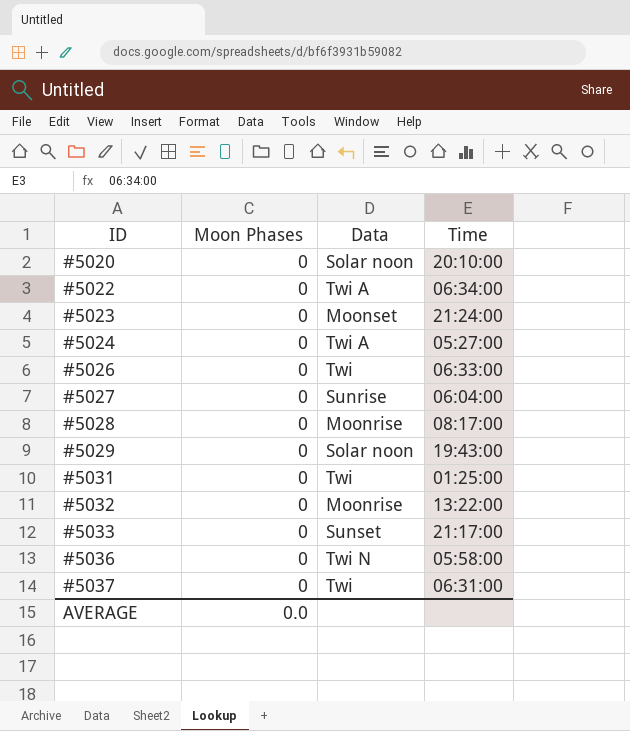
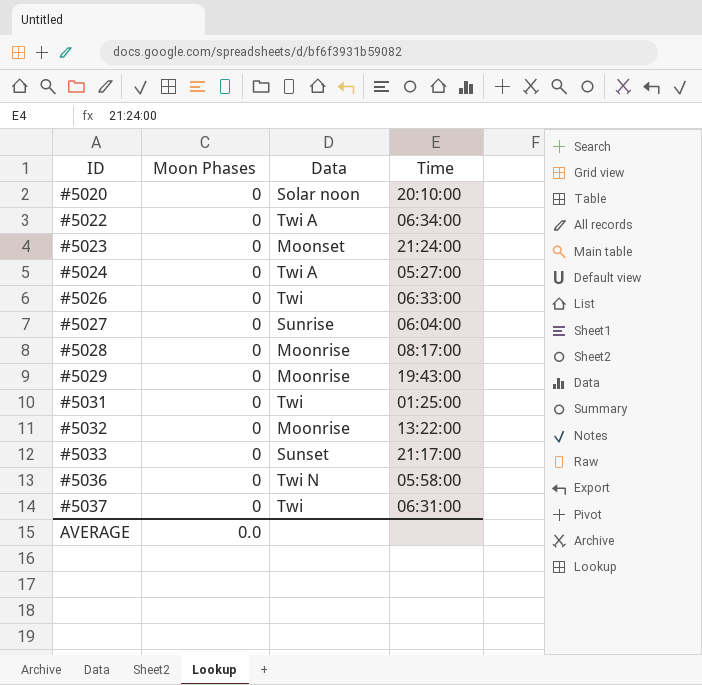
#5029 | Data: Solar noon -> Moonrise

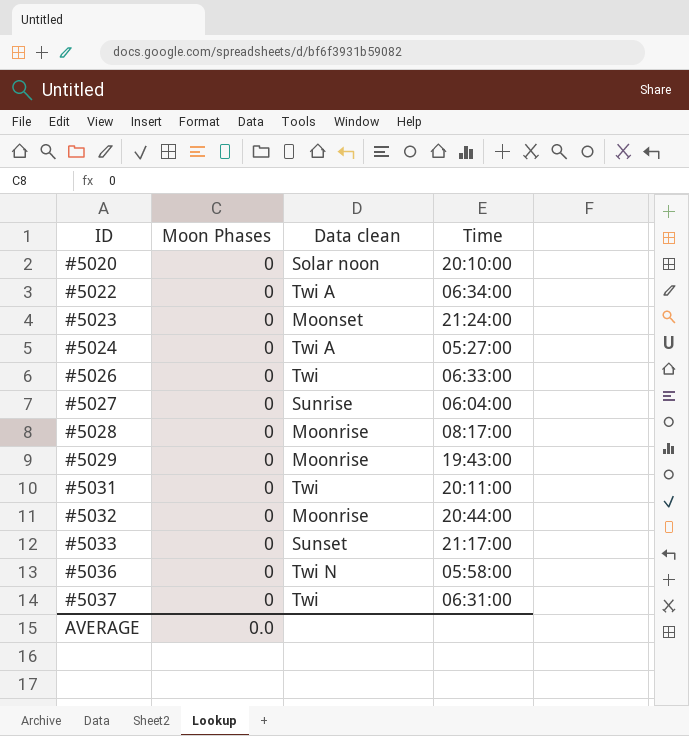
column name: Data -> Data clean
#5031 | Time: 01:25:00 -> 20:11:00
#5032 | Time: 13:22:00 -> 20:44:00

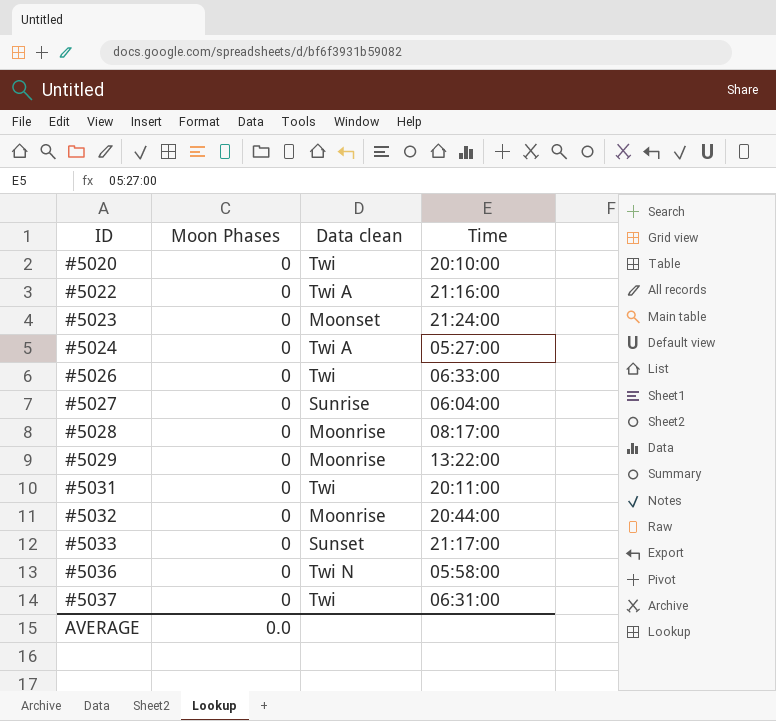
#5020 | Data clean: Solar noon -> Twi
#5022 | Time: 06:34:00 -> 21:16:00
#5029 | Time: 19:43:00 -> 13:22:00

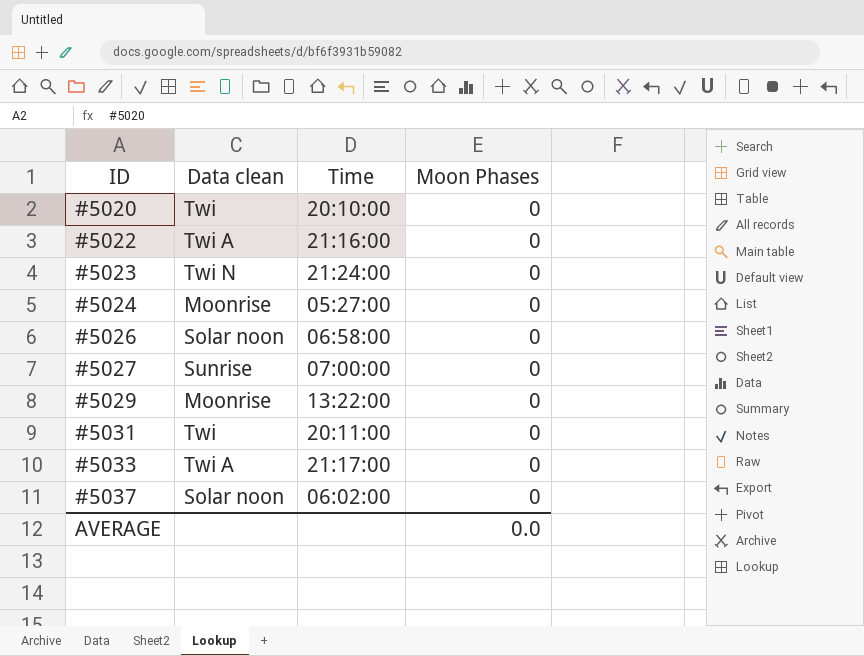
column Moon Phases | position: 2 -> 4
row #5028: 0 | Moonrise | 08:17:00 -> none
row #5032: 0 | Moonrise | 20:44:00 -> none
row #5036: 0 | Twi N | 05:58:00 -> none
#5023 | Data clean: Moonset -> Twi N
#5024 | Data clean: Twi A -> Moonrise
#5026 | Data clean: Twi -> Solar noon
#5026 | Time: 06:33:00 -> 06:58:00
#5027 | Time: 06:04:00 -> 07:00:00
#5033 | Data clean: Sunset -> Twi A
#5037 | Data clean: Twi -> Solar noon
#5037 | Time: 06:31:00 -> 06:02:00

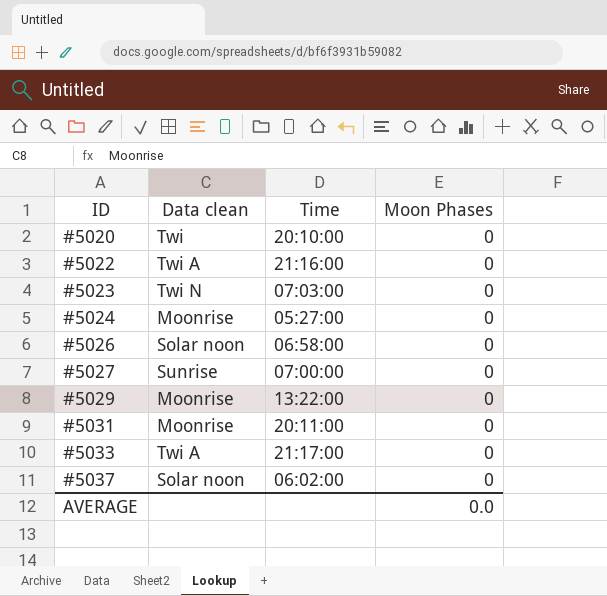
#5023 | Time: 21:24:00 -> 07:03:00
#5031 | Data clean: Twi -> Moonrise

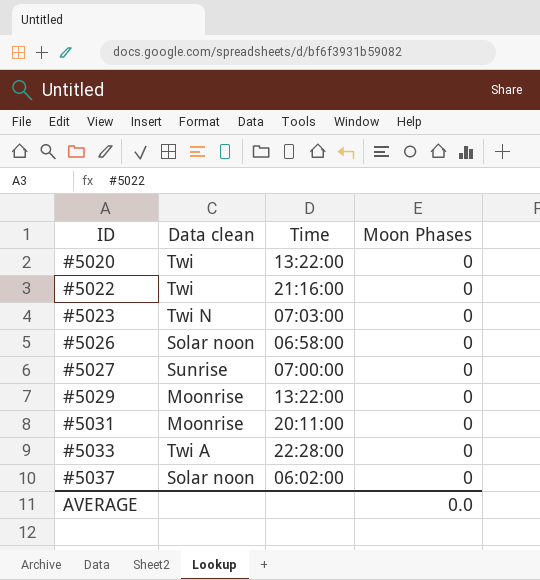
row #5024: Moonrise | 05:27:00 | 0 -> none
#5020 | Time: 20:10:00 -> 13:22:00
#5022 | Data clean: Twi A -> Twi
#5033 | Time: 21:17:00 -> 22:28:00

